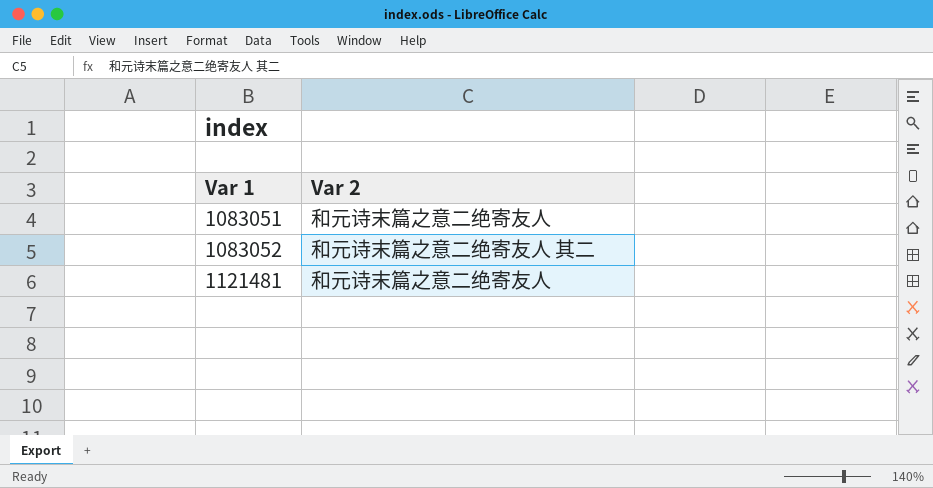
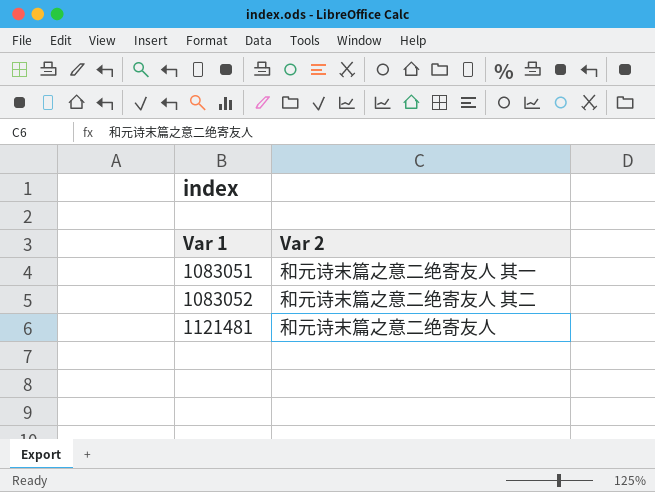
1083051 | Var 2: 和元诗末篇之意二绝寄友人 -> 和元诗末篇之意二绝寄友人 其一

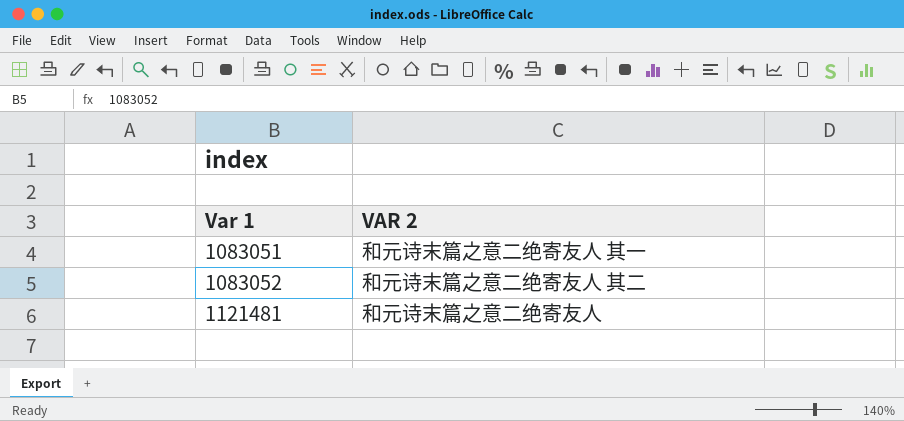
column name: Var 2 -> VAR 2

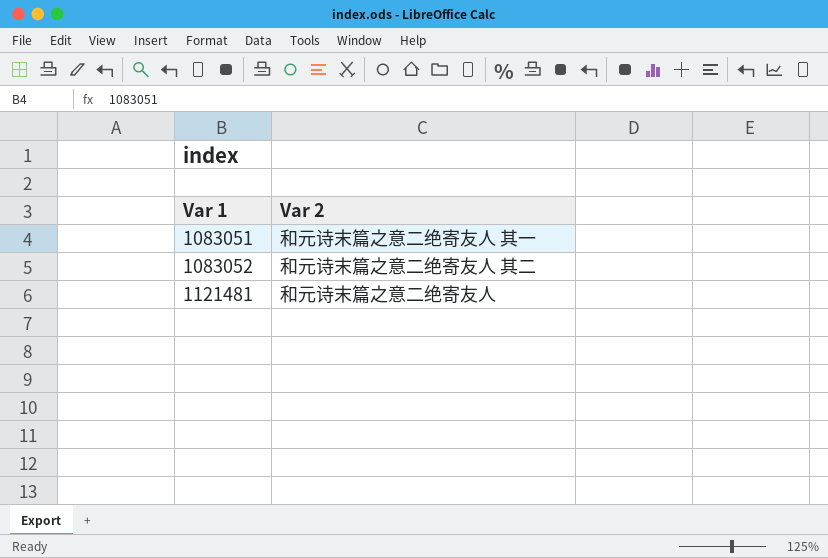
column name: VAR 2 -> Var 2

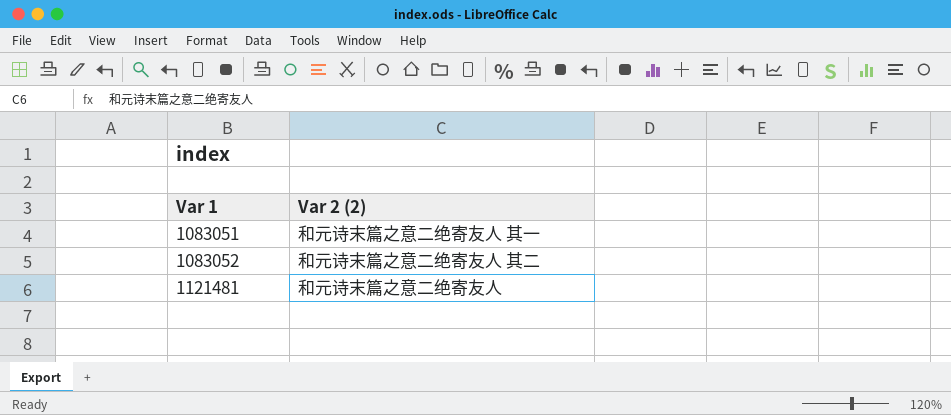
column name: Var 2 -> Var 2 (2)

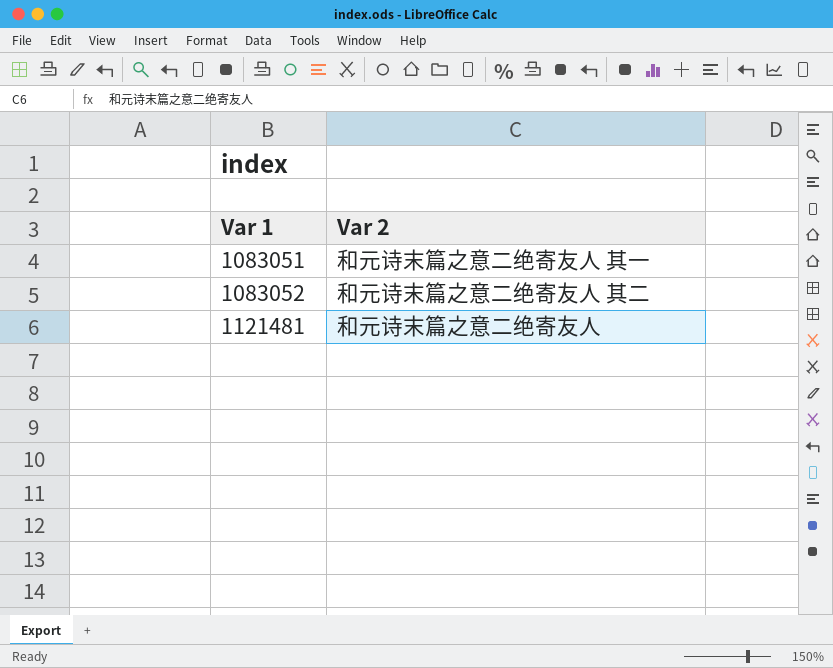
column name: Var 2 (2) -> Var 2

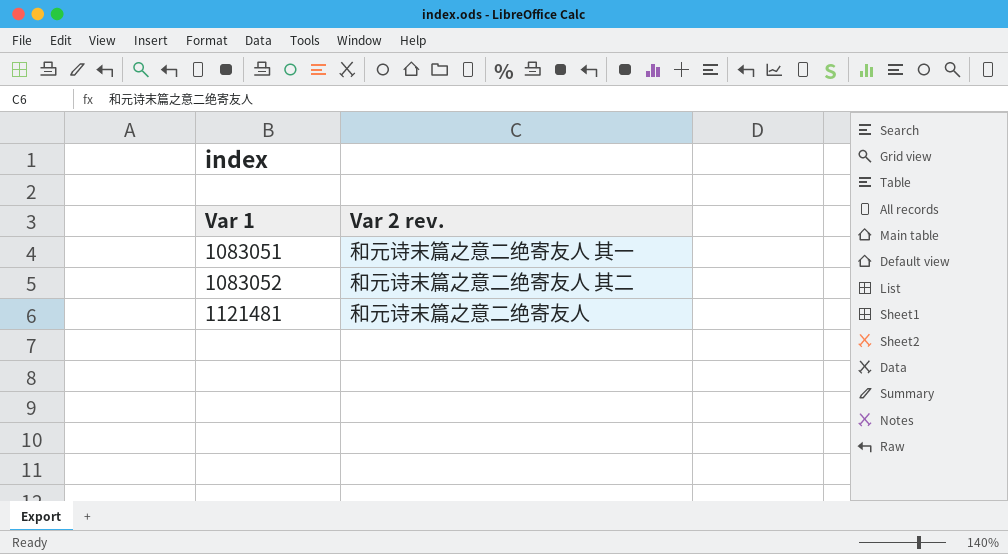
column name: Var 2 -> Var 2 rev.

